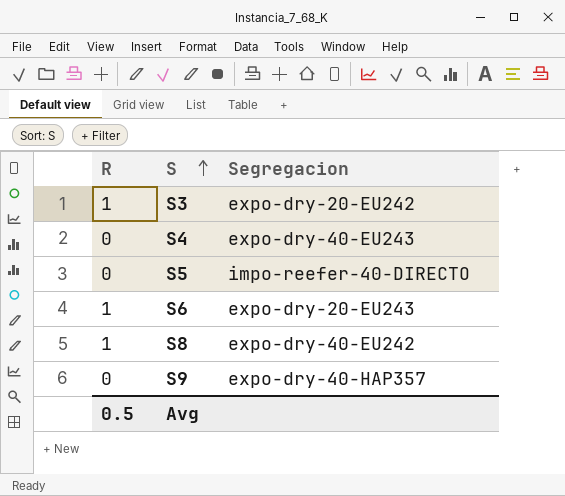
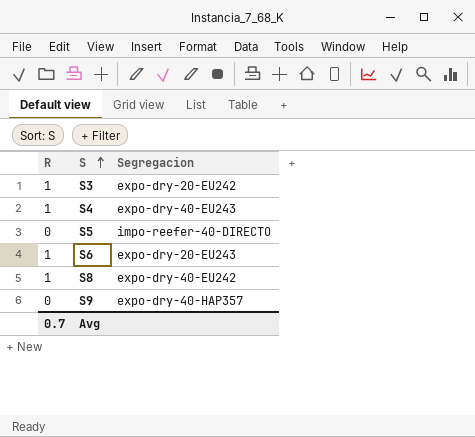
S4 | R: 0 -> 1
Avg | R: 0.5 -> 0.7

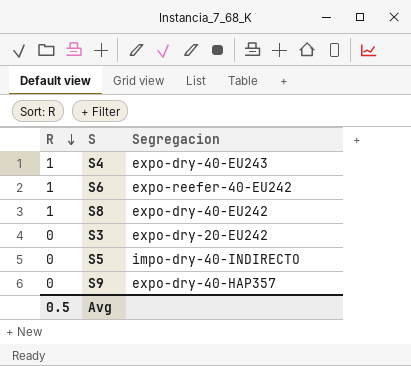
row order: S ascending -> R descending
S6 | Segregacion: expo-dry-20-EU243 -> expo-reefer-40-EU242
S3 | R: 1 -> 0
S5 | Segregacion: impo-reefer-40-DIRECTO -> impo-dry-40-INDIRECTO
Avg | R: 0.7 -> 0.5

